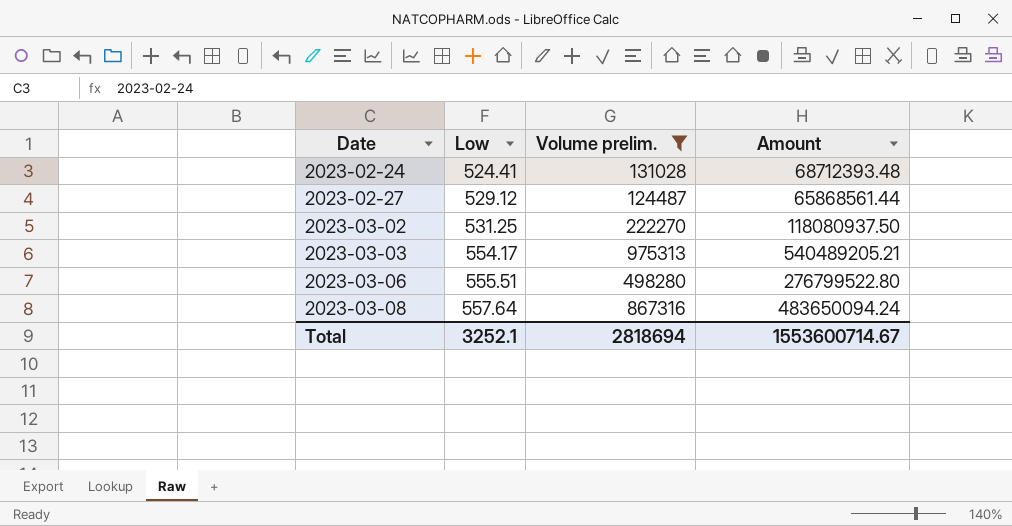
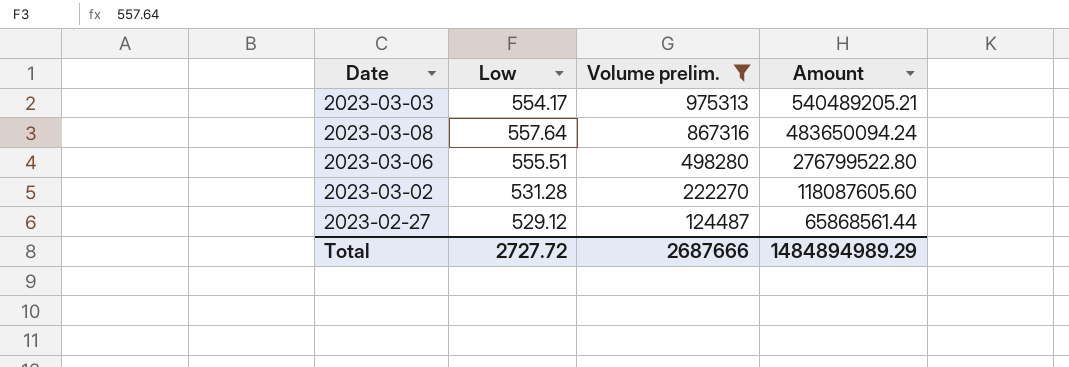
row order: Date ascending -> Volume prelim. descending
row 2023-02-24: 524.41 | 131028 | 68712393.48 -> none
2023-03-02 | Low: 531.25 -> 531.28
2023-03-02 | Amount: 118080937.50 -> 118087605.60
Total | Low: 3252.1 -> 2727.72
Total | Volume prelim.: 2818694 -> 2687666
Total | Amount: 1553600714.67 -> 1484894989.29

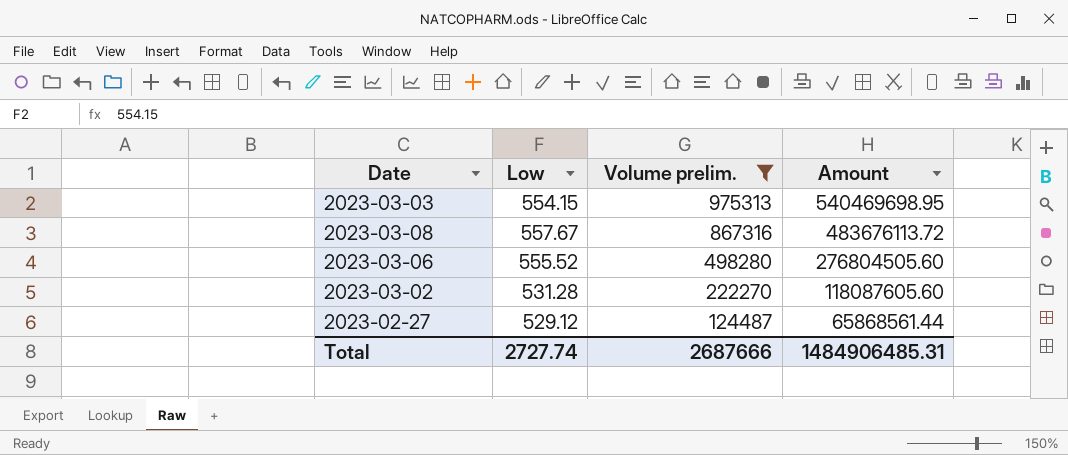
2023-03-03 | Low: 554.17 -> 554.15
2023-03-03 | Amount: 540489205.21 -> 540469698.95
2023-03-08 | Low: 557.64 -> 557.67
2023-03-08 | Amount: 483650094.24 -> 483676113.72
2023-03-06 | Low: 555.51 -> 555.52
2023-03-06 | Amount: 276799522.80 -> 276804505.60
Total | Low: 2727.72 -> 2727.74
Total | Amount: 1484894989.29 -> 1484906485.31

